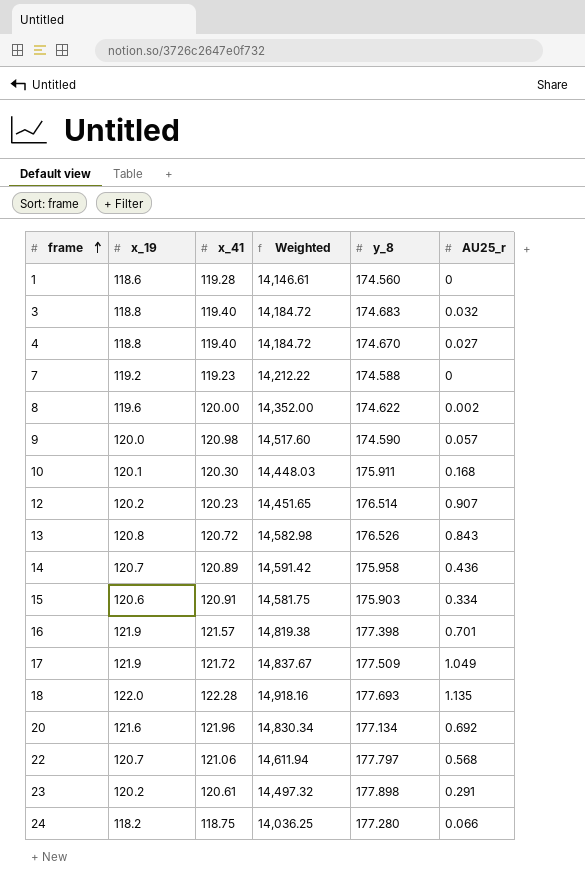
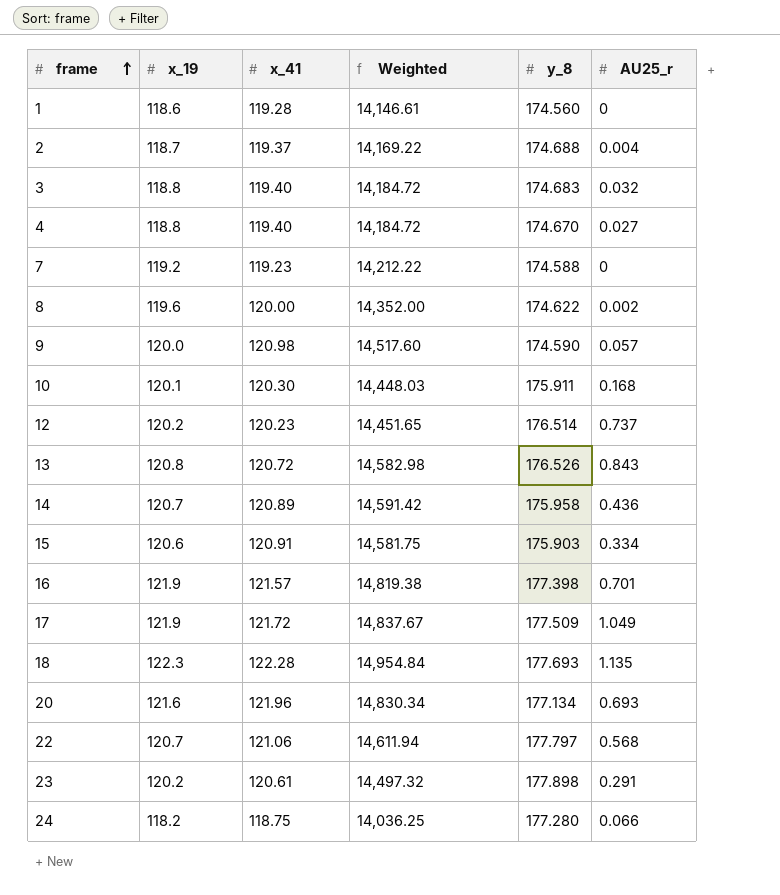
row 2: none -> 118.7 | 119.37 | 14,169.22 | 174.688 | 0.004
12 | AU25_r: 0.907 -> 0.737
18 | x_19: 122.0 -> 122.3
18 | Weighted: 14,918.16 -> 14,954.84
20 | AU25_r: 0.692 -> 0.693

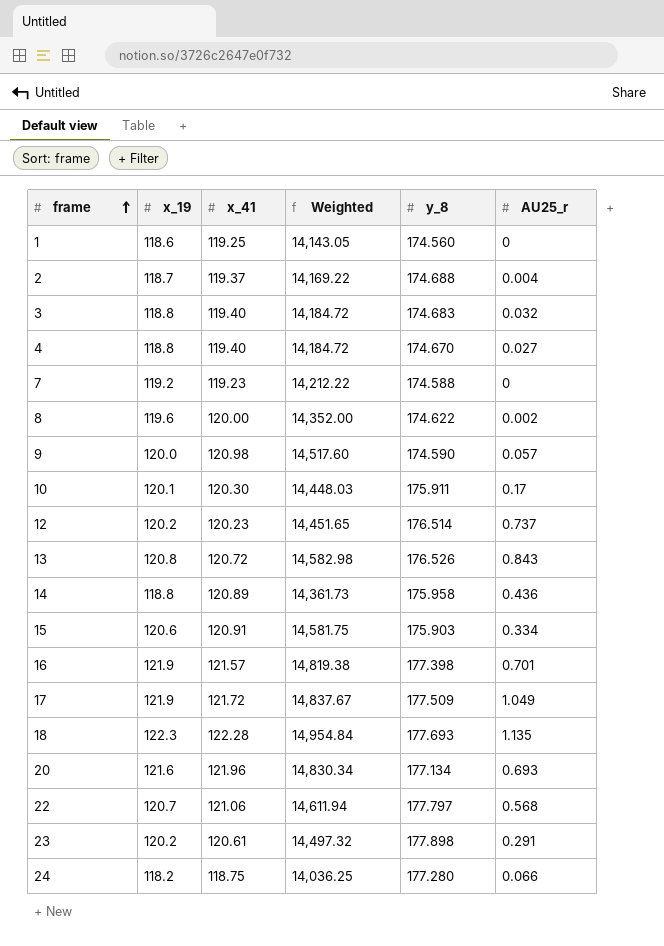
1 | x_41: 119.28 -> 119.25
1 | Weighted: 14,146.61 -> 14,143.05
10 | AU25_r: 0.168 -> 0.17
14 | x_19: 120.7 -> 118.8
14 | Weighted: 14,591.42 -> 14,361.73

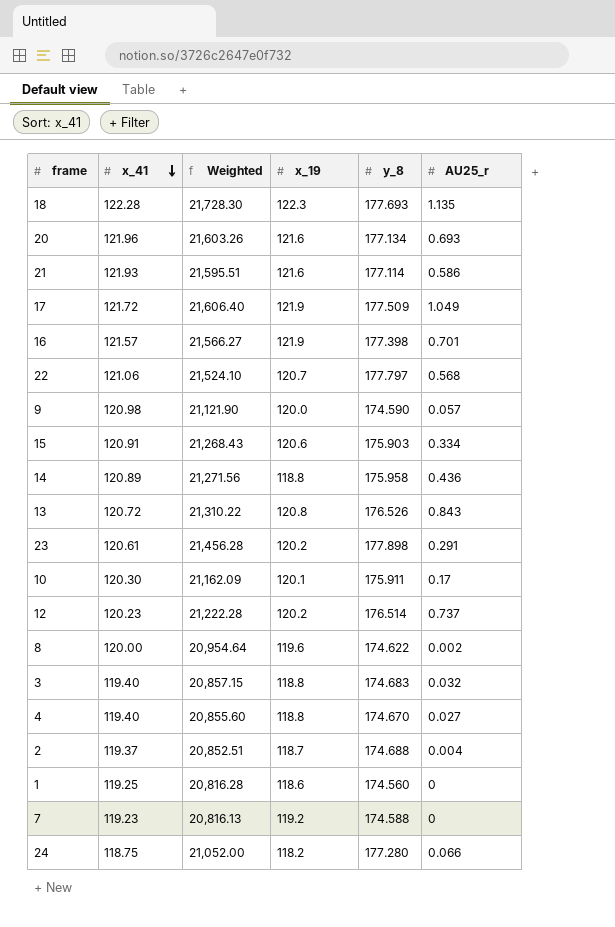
row order: frame ascending -> x_41 descending
column Weighted | formula: [x_19] * [x_41] -> [x_41] * [y_8]
column x_19 | position: 2 -> 4
row 21: none -> 121.93 | 21,595.51 | 121.6 | 177.114 | 0.586

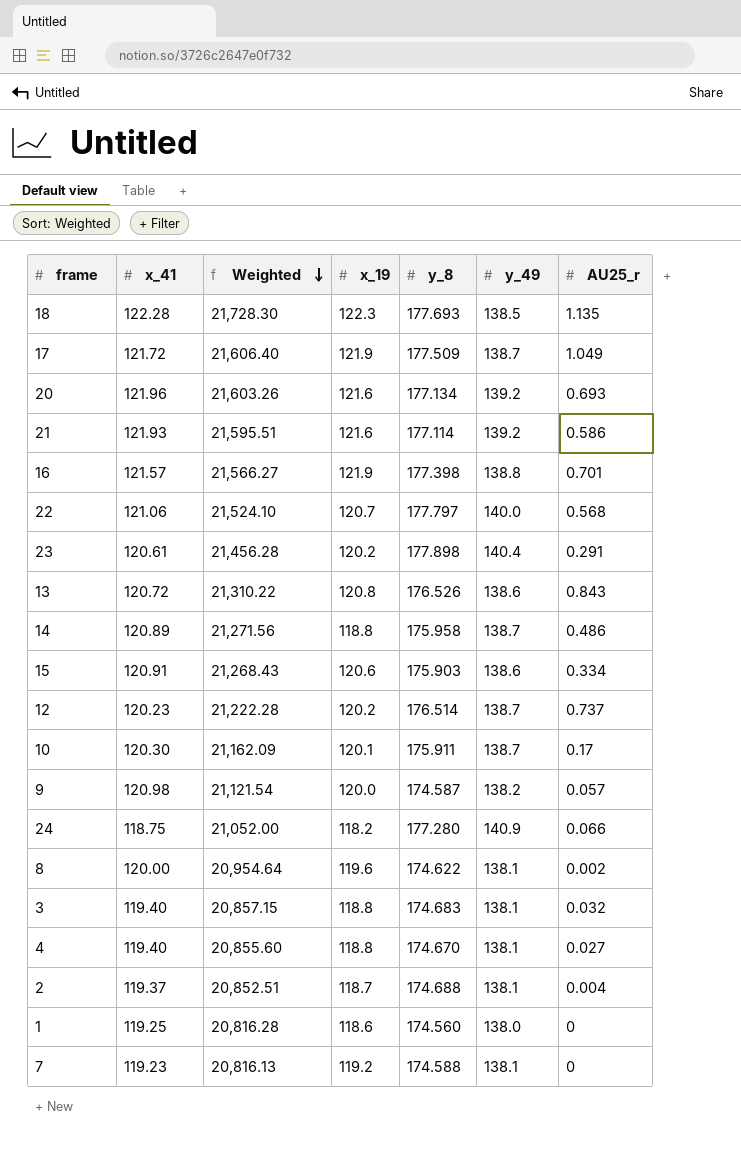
row order: x_41 descending -> Weighted descending
column y_49 | position: none -> 6
14 | AU25_r: 0.436 -> 0.486
9 | Weighted: 21,121.90 -> 21,121.54
9 | y_8: 174.590 -> 174.587

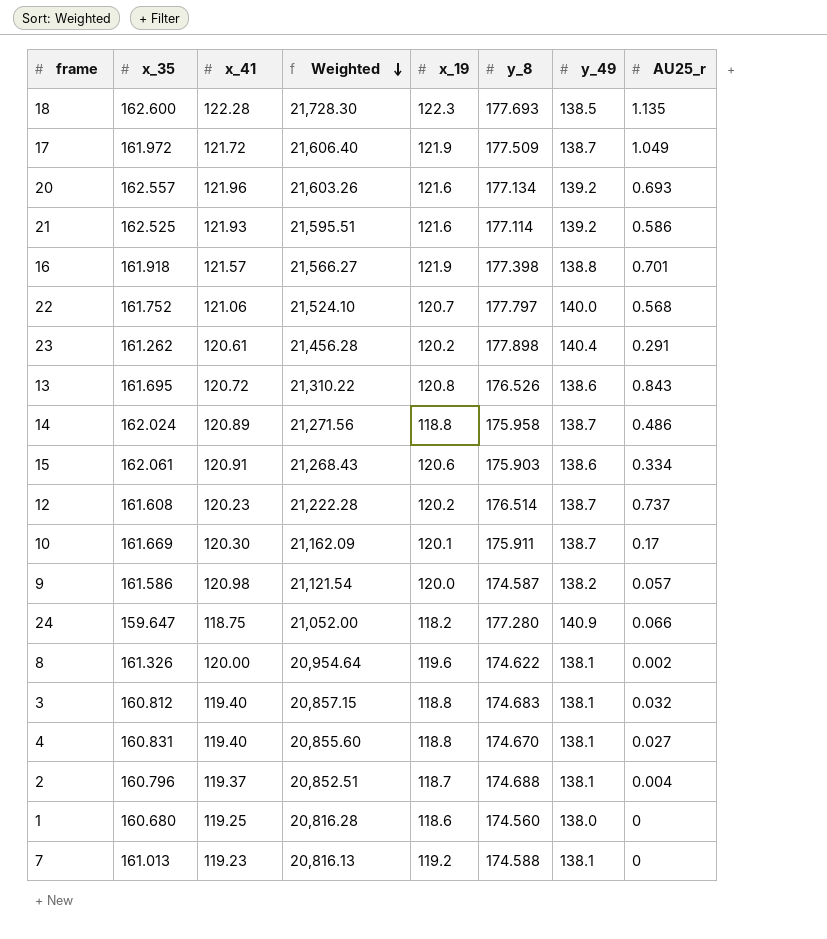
column x_35 | position: none -> 2

